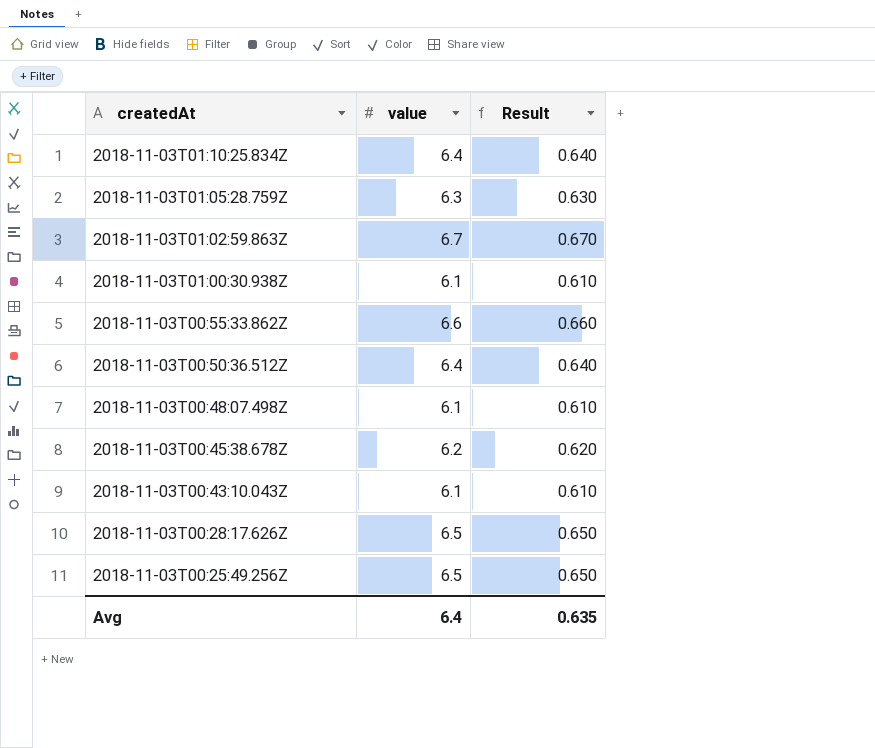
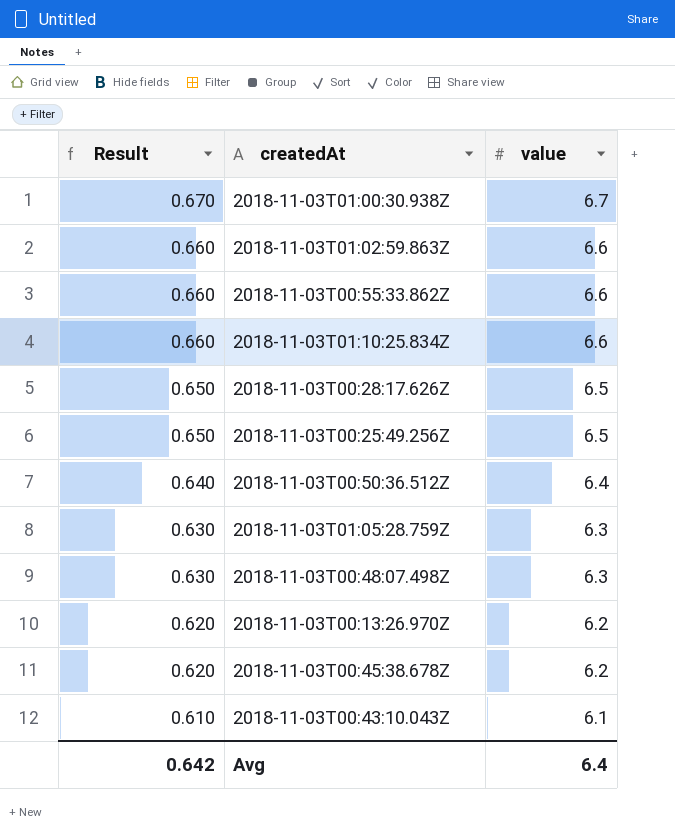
row order: createdAt descending -> Result descending
column Result | position: 3 -> 1
2018-11-03T01:00:30.938Z | Result: 0.610 -> 0.670
2018-11-03T01:00:30.938Z | value: 6.1 -> 6.7
2018-11-03T01:02:59.863Z | Result: 0.670 -> 0.660
2018-11-03T01:02:59.863Z | value: 6.7 -> 6.6
2018-11-03T01:10:25.834Z | Result: 0.640 -> 0.660
2018-11-03T01:10:25.834Z | value: 6.4 -> 6.6
2018-11-03T00:48:07.498Z | Result: 0.610 -> 0.630
2018-11-03T00:48:07.498Z | value: 6.1 -> 6.3
row 2018-11-03T00:13:26.970Z: none -> 0.620 | 6.2
Avg | Result: 0.635 -> 0.642

